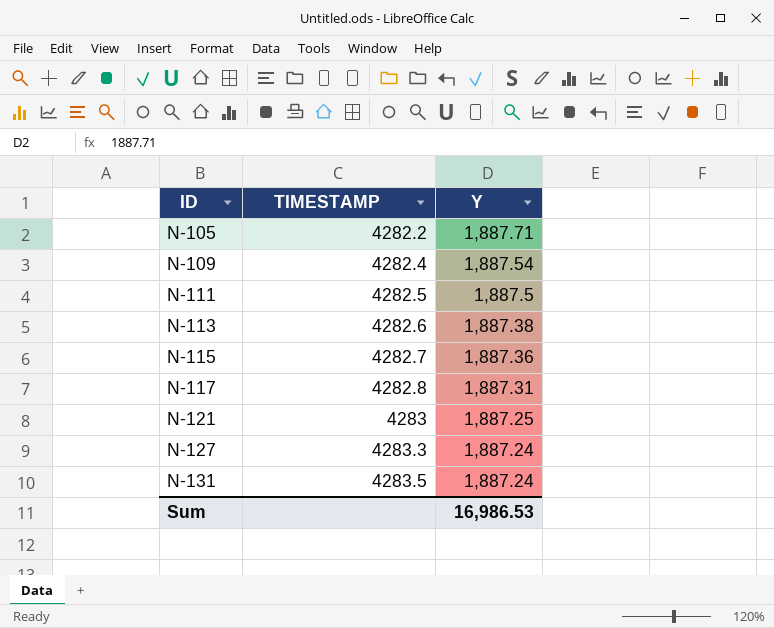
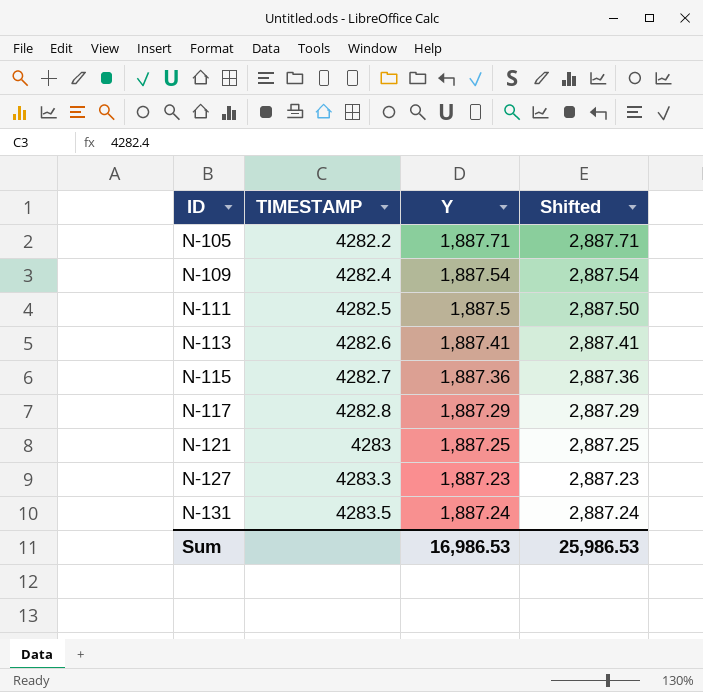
column Shifted | formula: none -> [Y] + 1000
N-113 | Y: 1,887.38 -> 1,887.41
N-117 | Y: 1,887.31 -> 1,887.29
N-127 | Y: 1,887.24 -> 1,887.23

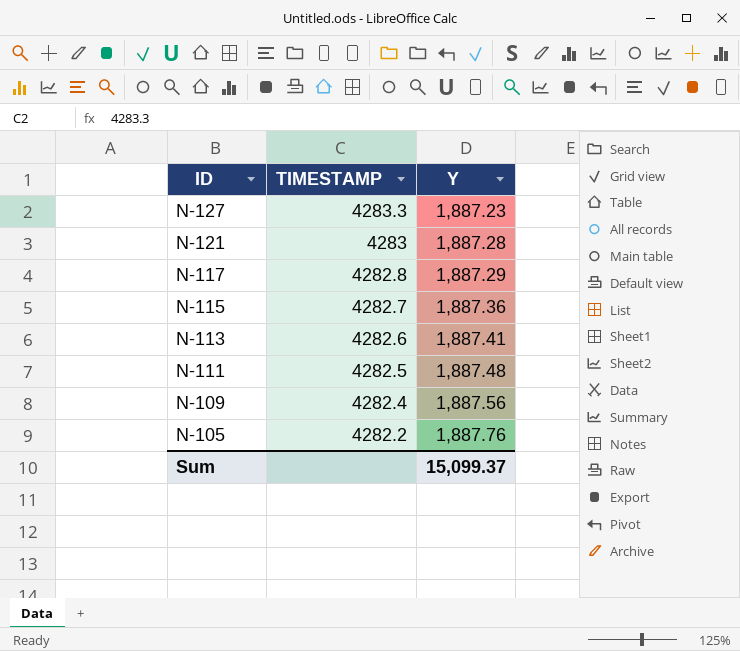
row order: ID ascending -> ID descending
column Shifted | formula: [Y] + 1000 -> none
row N-131: 4283.5 | 1,887.24 | 2,887.24 -> none
N-121 | Y: 1,887.25 -> 1,887.28
N-111 | Y: 1,887.5 -> 1,887.48
N-109 | Y: 1,887.54 -> 1,887.56
N-105 | Y: 1,887.71 -> 1,887.76
Sum | Y: 16,986.53 -> 15,099.37

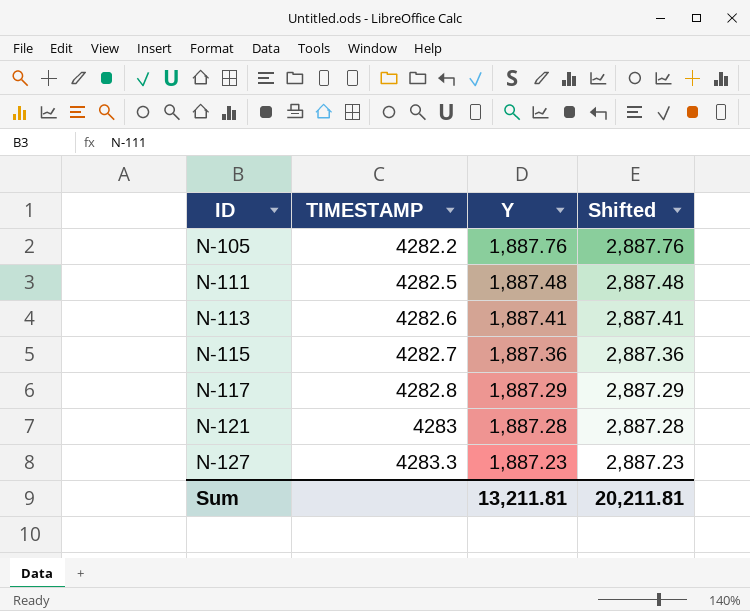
row order: ID descending -> ID ascending
column Shifted | formula: none -> [Y] + 1000
row N-109: 4282.4 | 1,887.56 -> none
Sum | Y: 15,099.37 -> 13,211.81

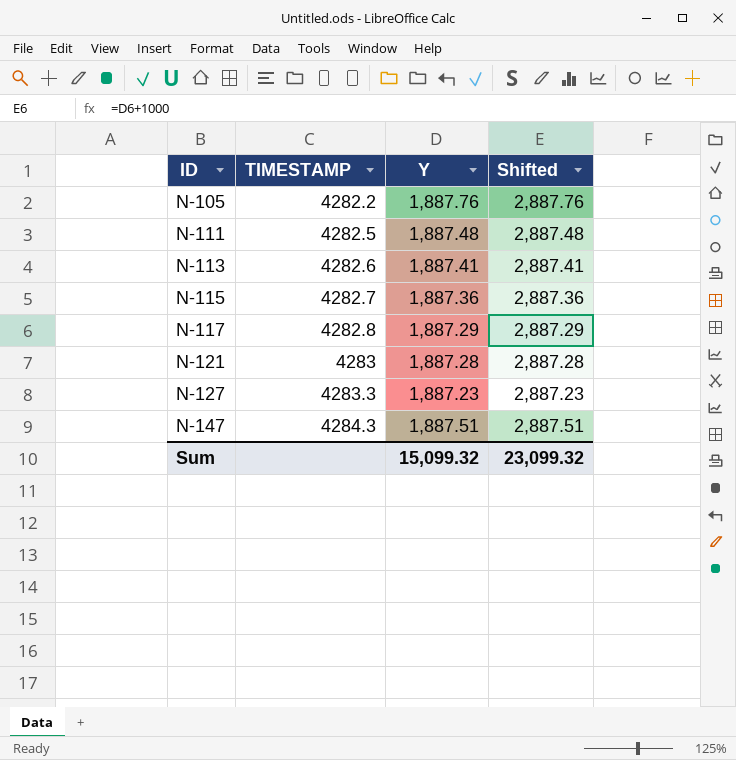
row N-147: none -> 4284.3 | 1,887.51 | 2,887.51
Sum | Y: 13,211.81 -> 15,099.32
Sum | Shifted: 20,211.81 -> 23,099.32

